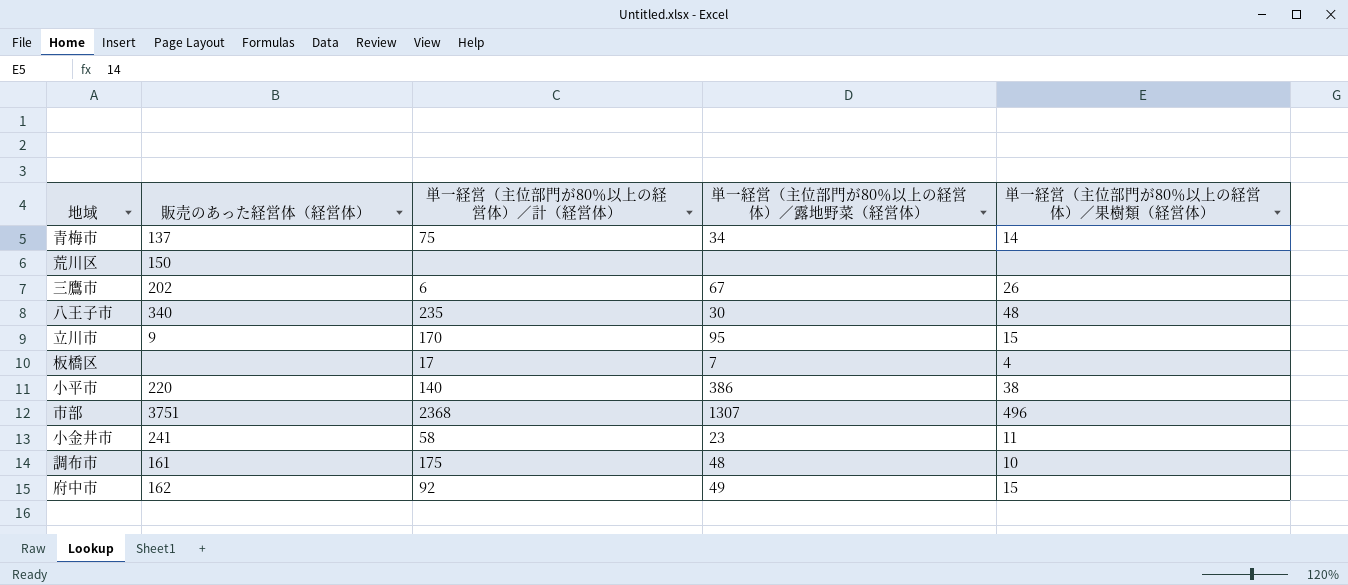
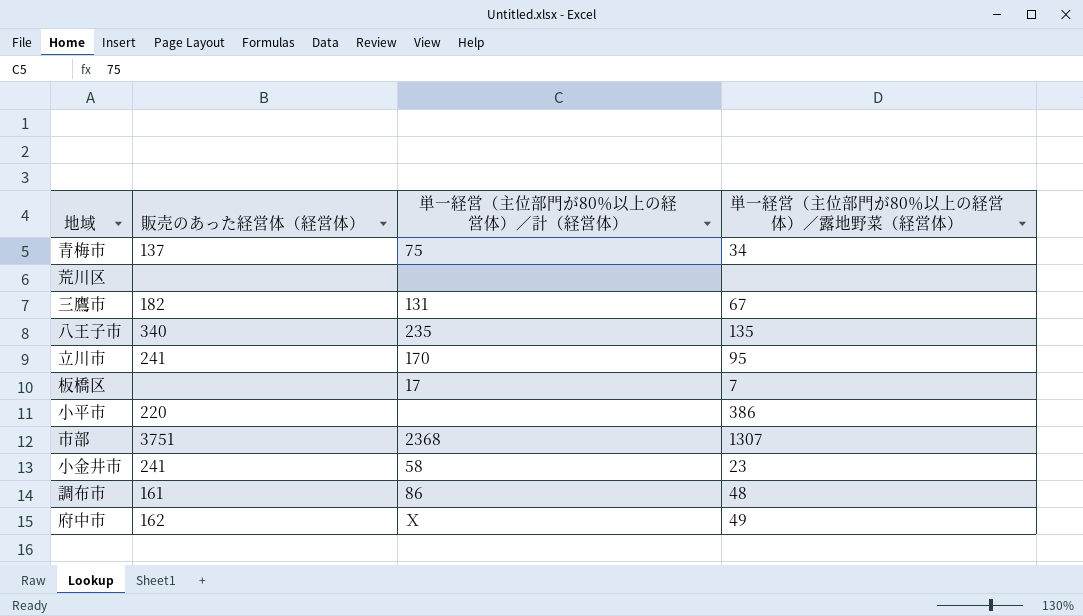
column 単一経営（主位部門が80％以上の経営体）／果樹類（経営体） | position: 5 -> none
荒川区 | 販売のあった経営体（経営体）: 150 -> none
三鷹市 | 販売のあった経営体（経営体）: 202 -> 182
三鷹市 | 単一経営（主位部門が80％以上の経営体）／計（経営体）: 6 -> 131
八王子市 | 単一経営（主位部門が80％以上の経営体）／露地野菜（経営体）: 30 -> 135
立川市 | 販売のあった経営体（経営体）: 9 -> 241
小平市 | 単一経営（主位部門が80％以上の経営体）／計（経営体）: 140 -> none
調布市 | 単一経営（主位部門が80％以上の経営体）／計（経営体）: 175 -> 86
府中市 | 単一経営（主位部門が80％以上の経営体）／計（経営体）: 92 -> Ｘ

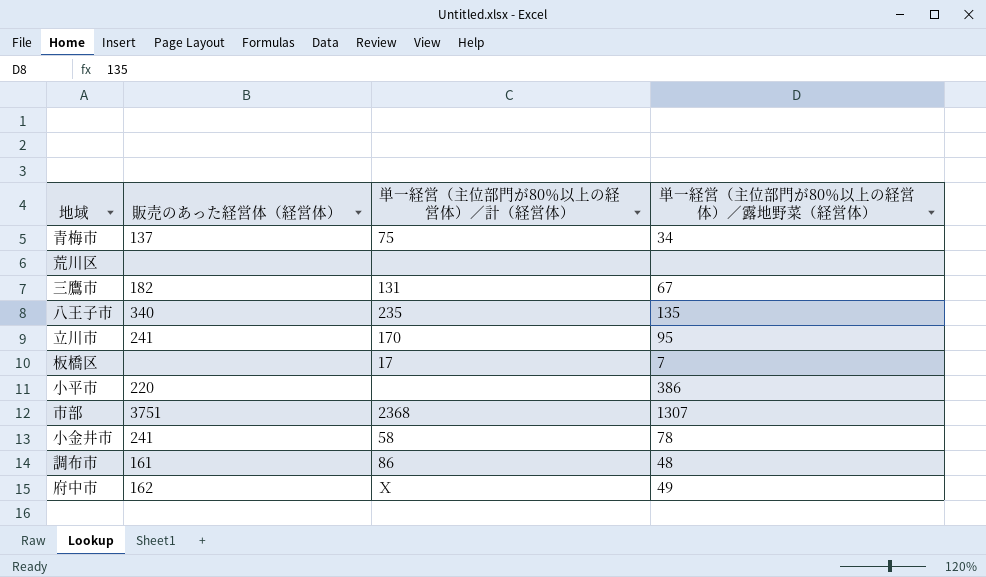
小金井市 | 単一経営（主位部門が80％以上の経営体）／露地野菜（経営体）: 23 -> 78

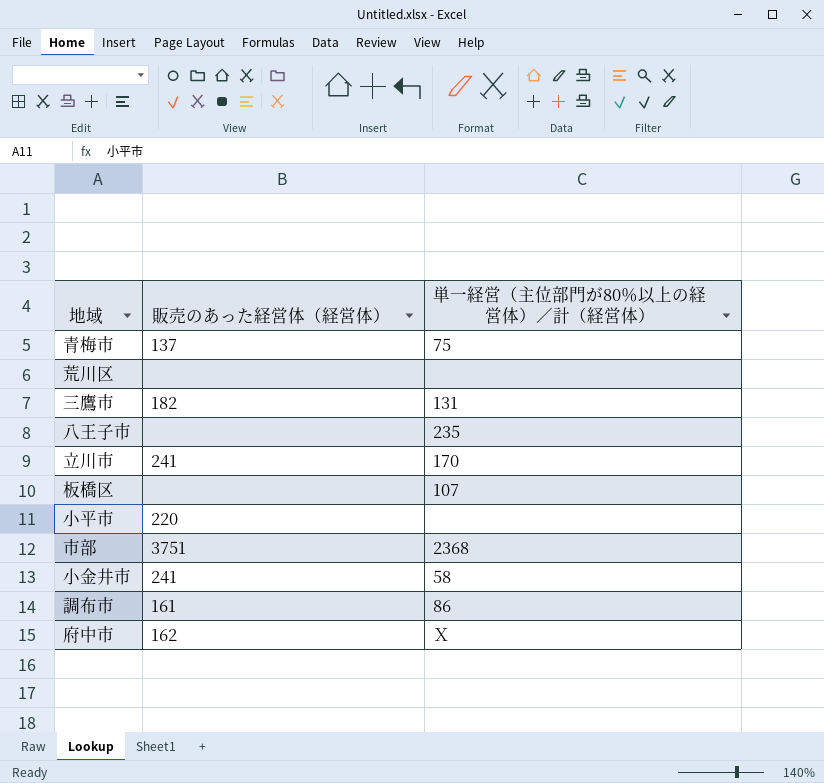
column 単一経営（主位部門が80％以上の経営体）／露地野菜（経営体） | position: 4 -> none
八王子市 | 販売のあった経営体（経営体）: 340 -> none
板橋区 | 単一経営（主位部門が80％以上の経営体）／計（経営体）: 17 -> 107

